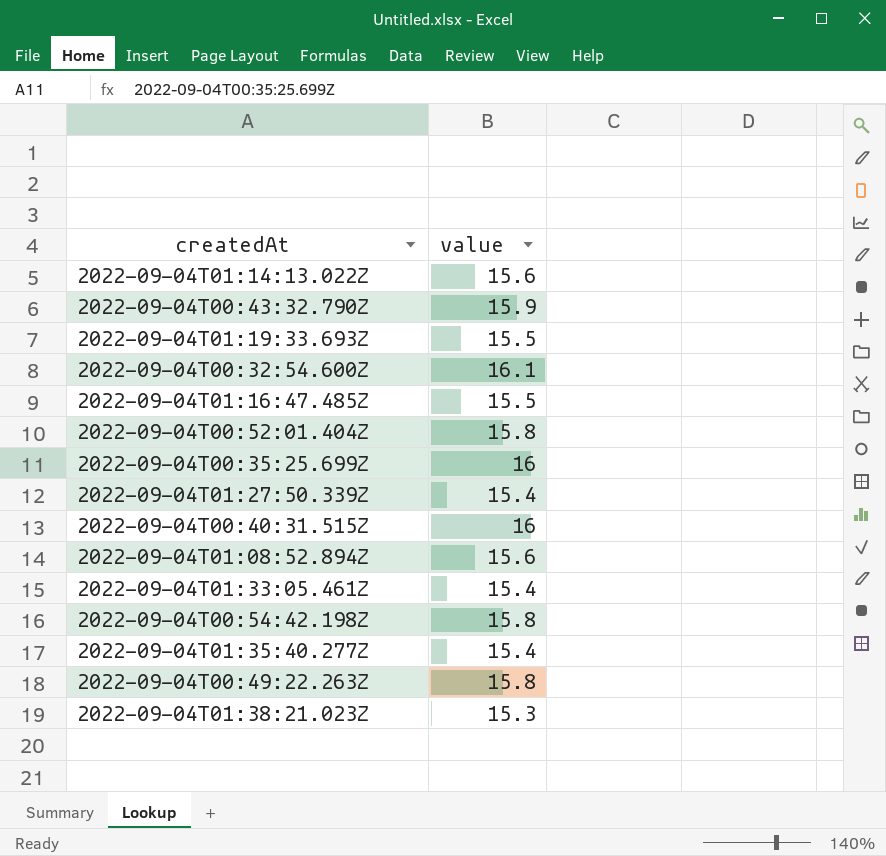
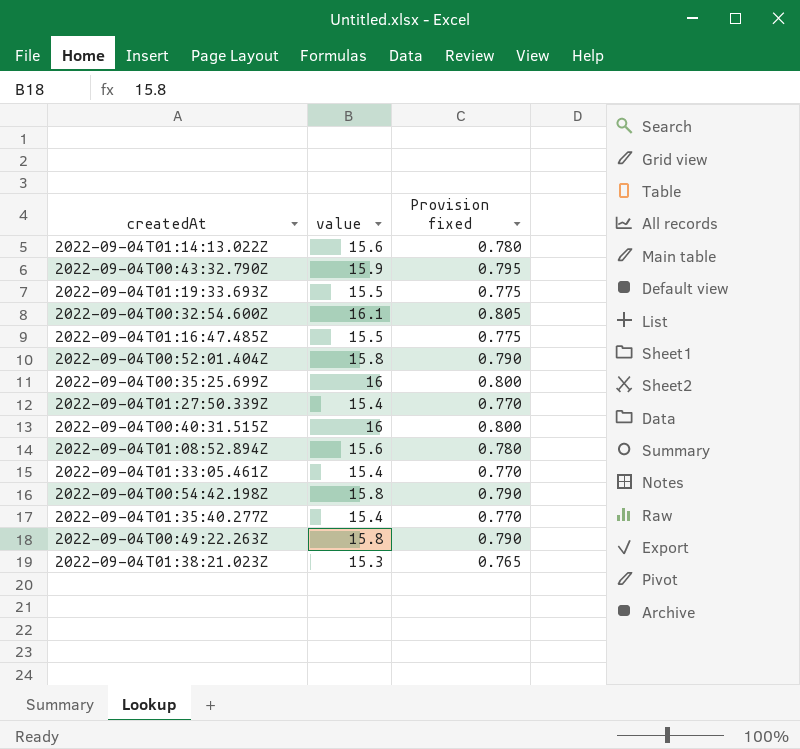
column Provision fixed | formula: none -> [value] * 0.05

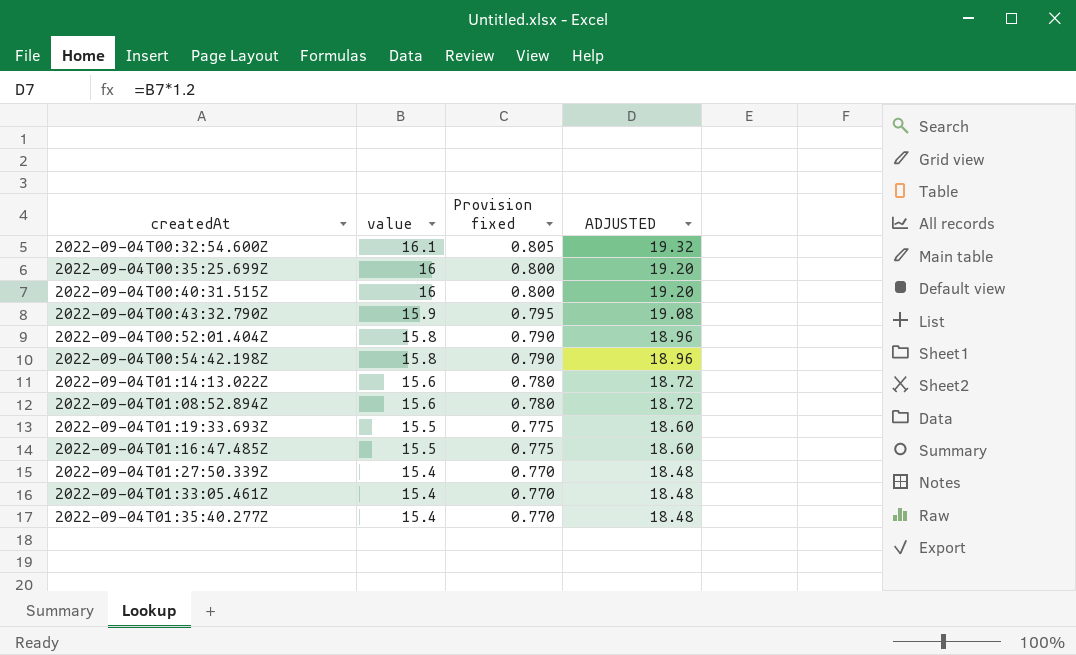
row order: none -> value descending
column ADJUSTED | formula: none -> [value] * 1.2
row 2022-09-04T00:49:22.263Z: 15.8 | 0.790 -> none
row 2022-09-04T01:38:21.023Z: 15.3 | 0.765 -> none

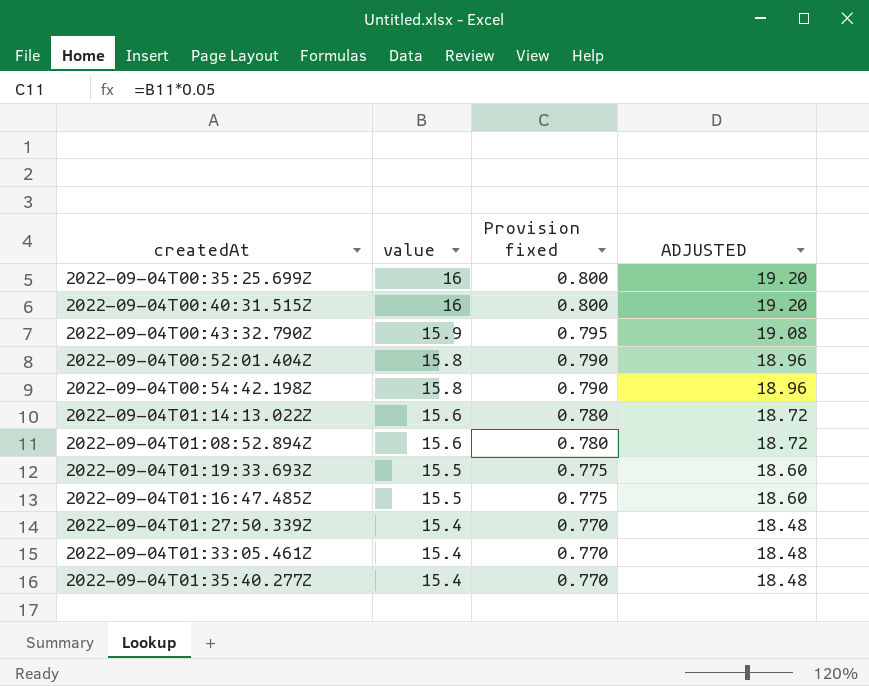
row 2022-09-04T00:32:54.600Z: 16.1 | 0.805 | 19.32 -> none

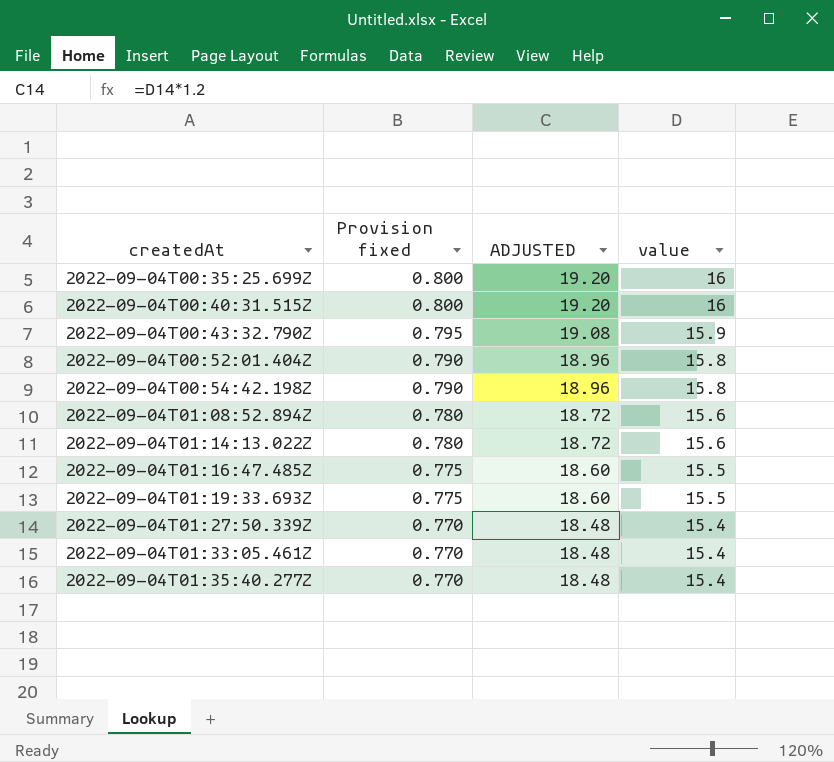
row order: value descending -> createdAt ascending
column value | position: 2 -> 4

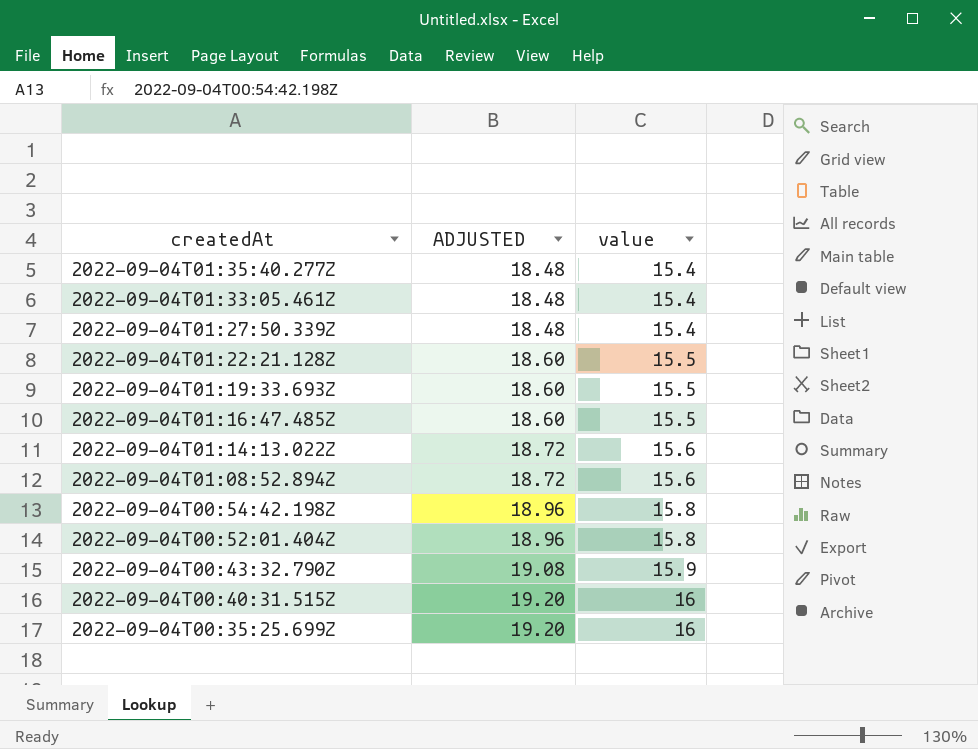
row order: createdAt ascending -> createdAt descending
column Provision fixed | formula: [value] * 0.05 -> none
row 2022-09-04T01:22:21.128Z: none -> 18.60 | 15.5

